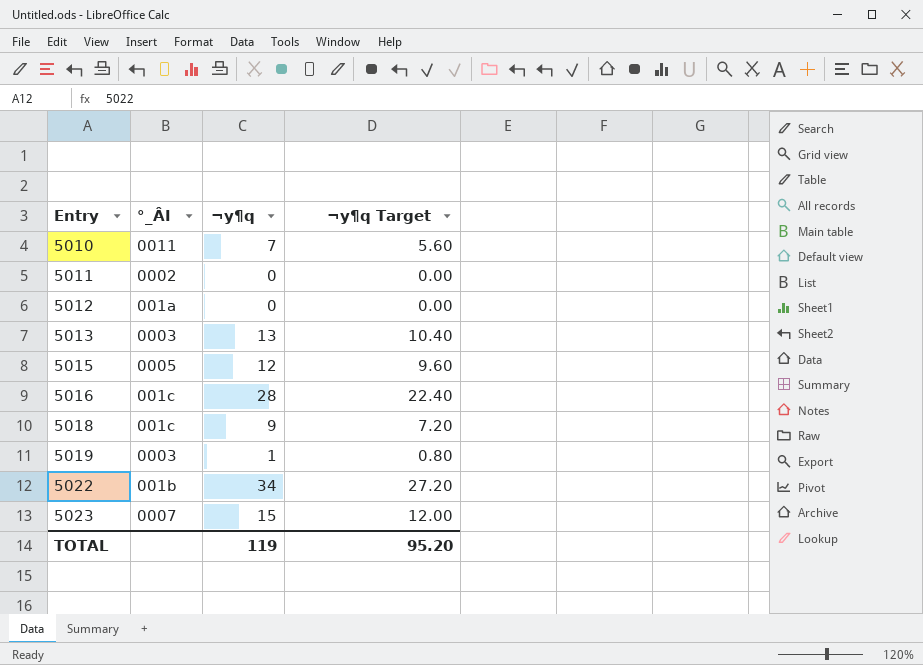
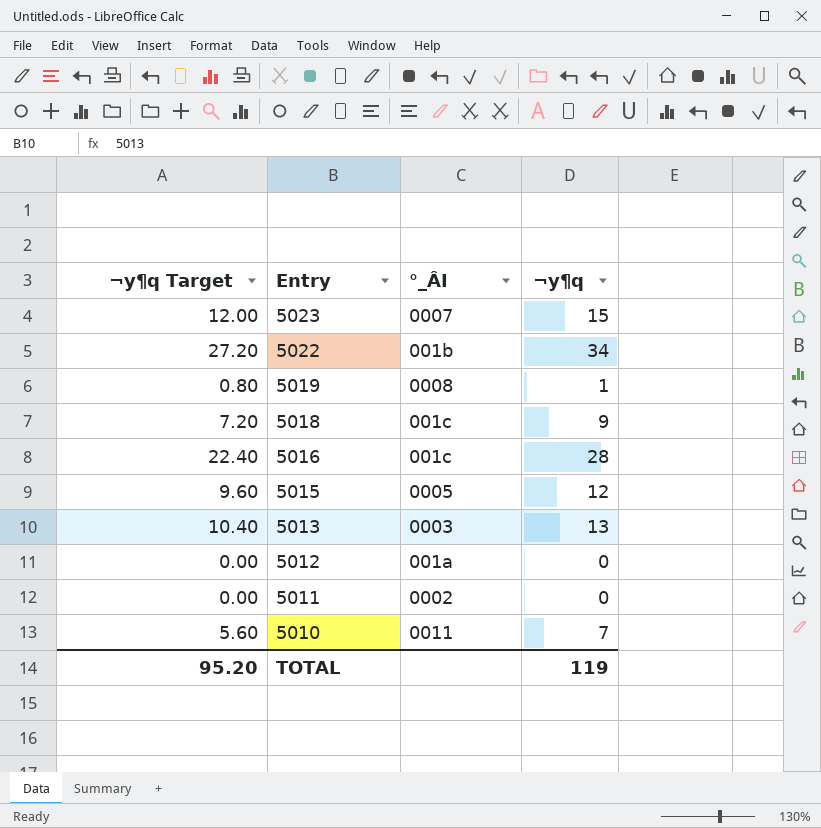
row order: Entry ascending -> Entry descending
column ¬y¶q Target | position: 4 -> 1
5019 | °_ÂI: 0003 -> 0008

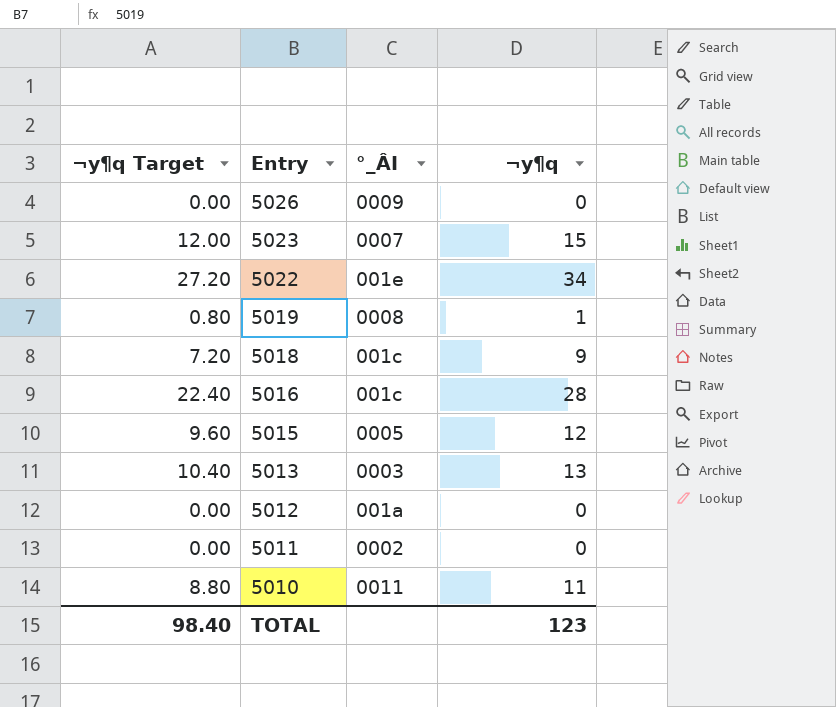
row 5026: none -> 0.00 | 0009 | 0
5022 | °_ÂI: 001b -> 001e
5010 | ¬y¶q Target: 5.60 -> 8.80
5010 | ¬y¶q: 7 -> 11
TOTAL | ¬y¶q Target: 95.20 -> 98.40
TOTAL | ¬y¶q: 119 -> 123

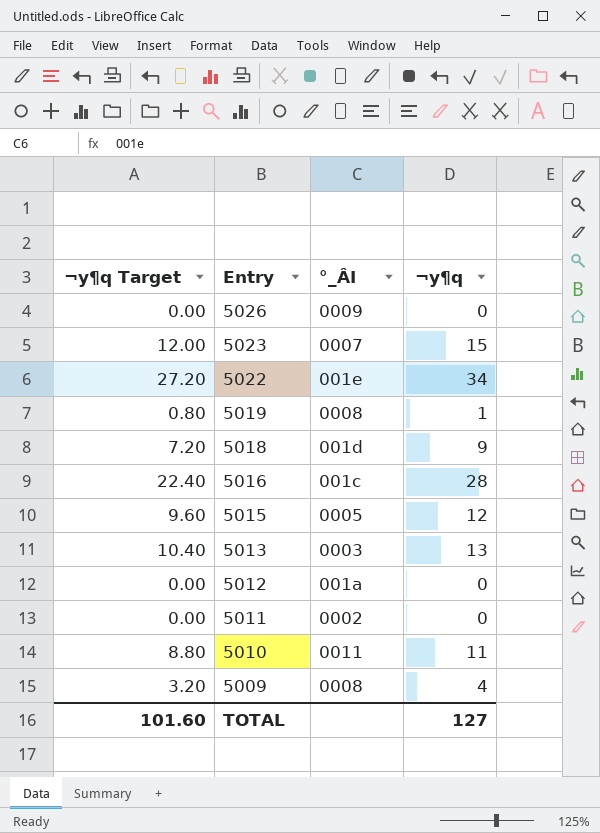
5018 | °_ÂI: 001c -> 001d
row 5009: none -> 3.20 | 0008 | 4
TOTAL | ¬y¶q Target: 98.40 -> 101.60
TOTAL | ¬y¶q: 123 -> 127

